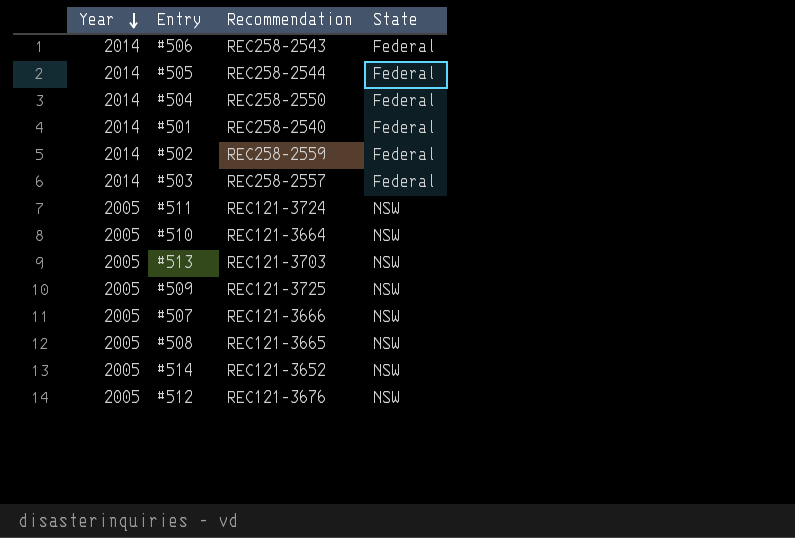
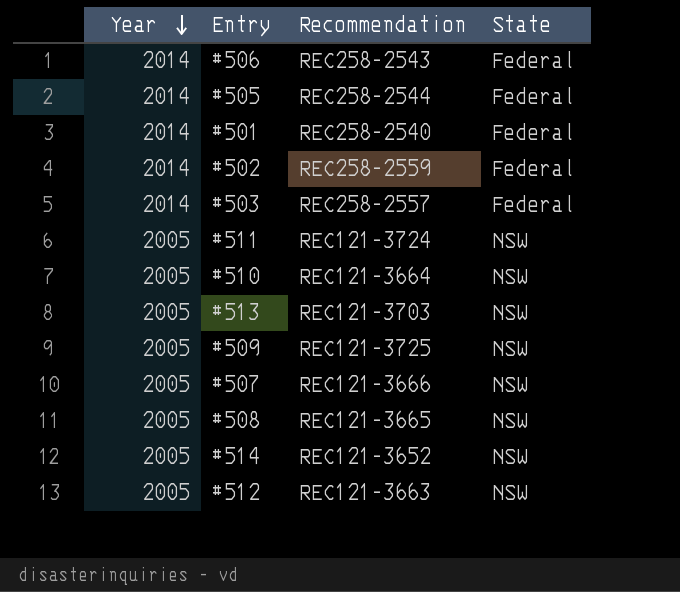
row #504: 2014 | REC258-2550 | Federal -> none
#512 | Recommendation: REC121-3676 -> REC121-3663

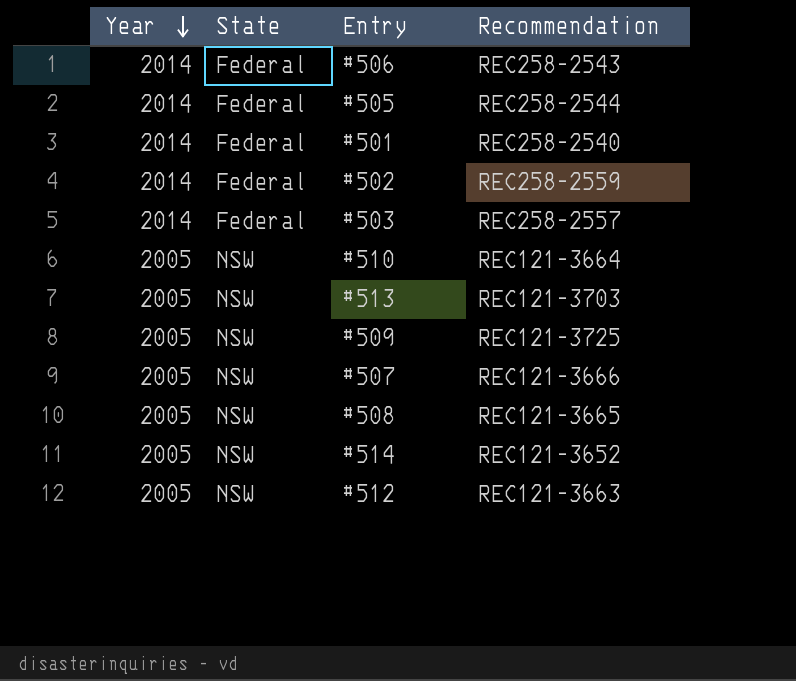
column State | position: 4 -> 2
row #511: 2005 | REC121-3724 | NSW -> none

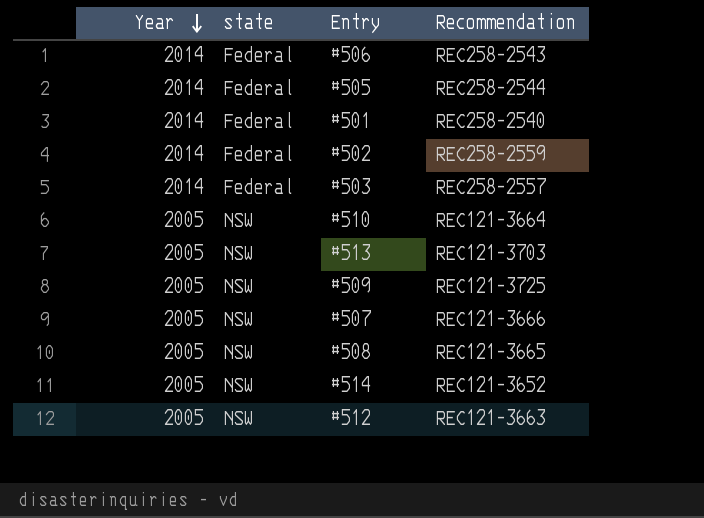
column name: State -> state

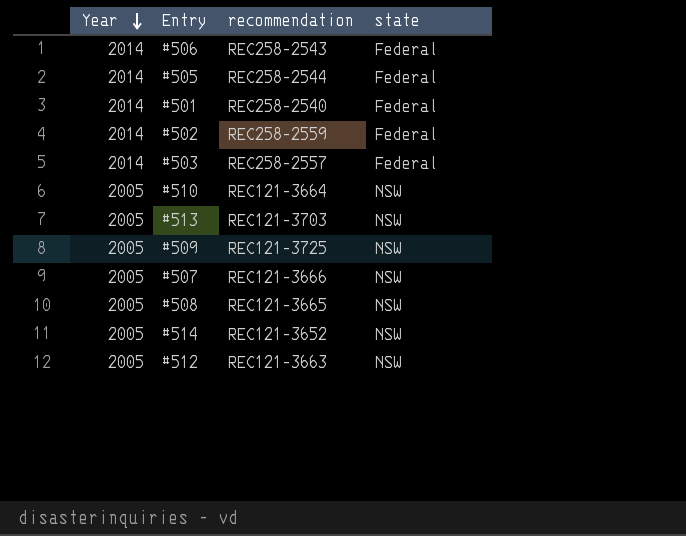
column name: Recommendation -> recommendation
column state | position: 2 -> 4

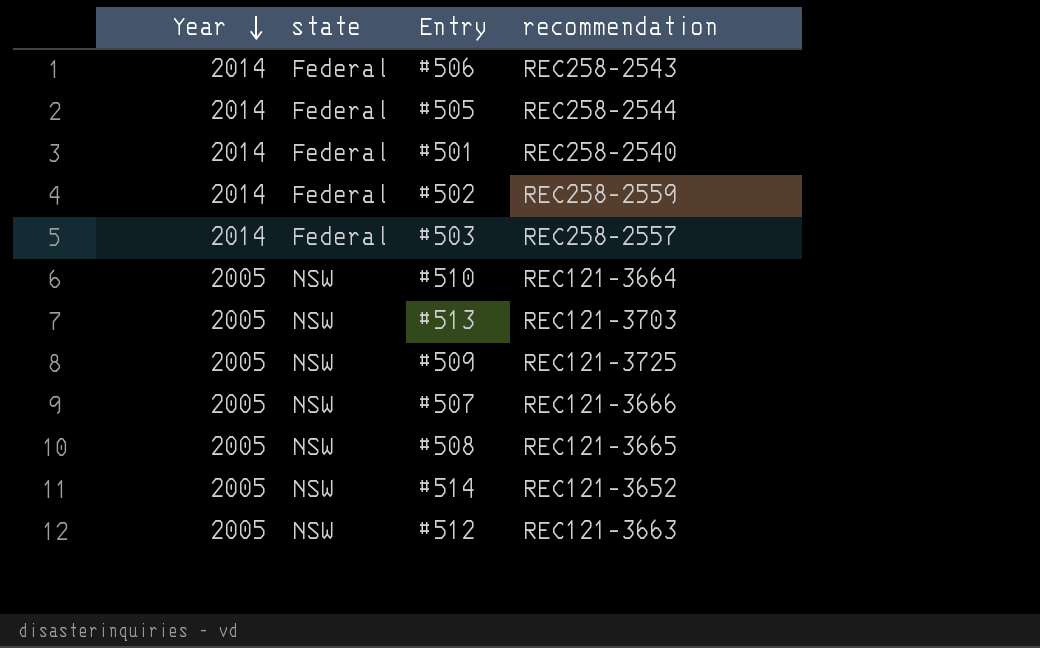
column state | position: 4 -> 2

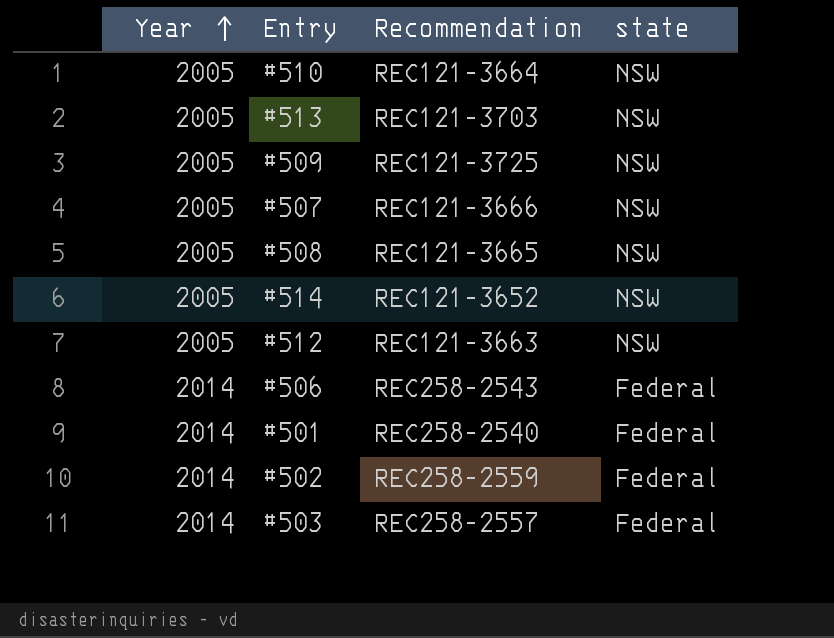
row order: Year descending -> Year ascending
column name: recommendation -> Recommendation
column state | position: 2 -> 4
row #505: 2014 | Federal | REC258-2544 -> none

